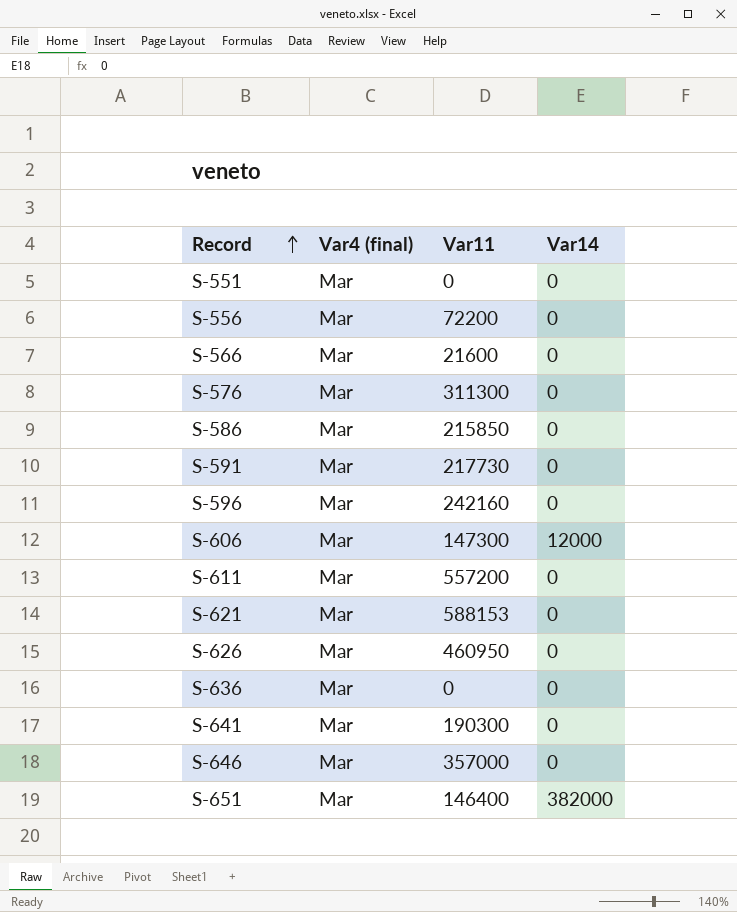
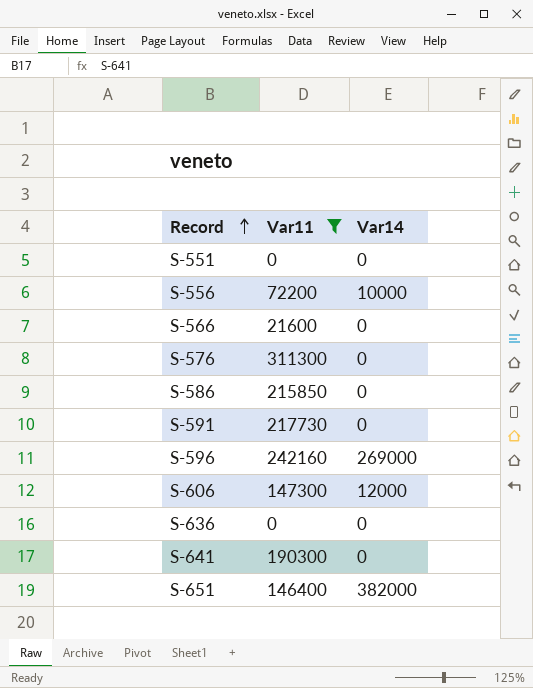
filter: none -> Var11 <= 311300
column Var4 (final) | position: 2 -> none
S-556 | Var14: 0 -> 10000
S-596 | Var14: 0 -> 269000

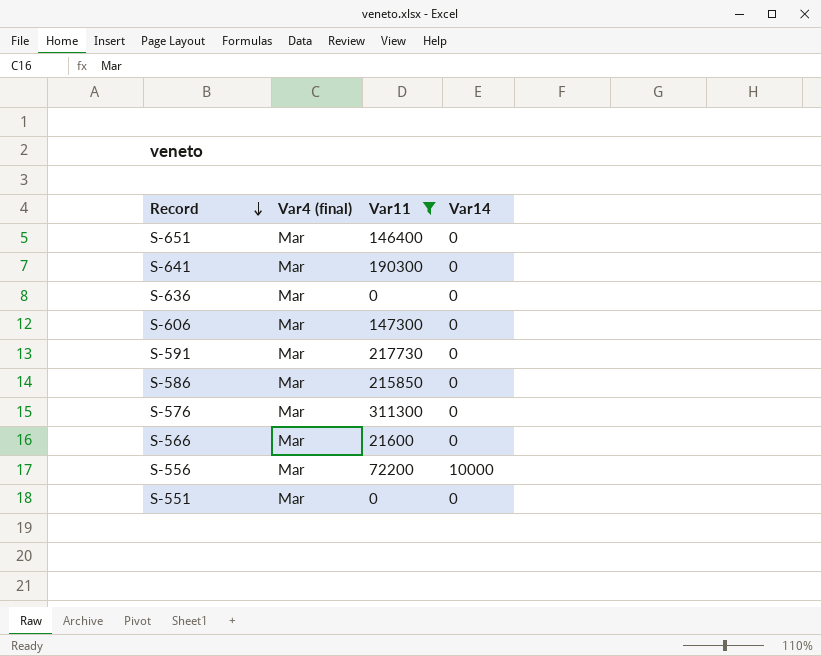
row order: Record ascending -> Record descending
column Var4 (final) | position: none -> 2
row S-596: 242160 | 269000 -> none
S-651 | Var14: 382000 -> 0
S-606 | Var14: 12000 -> 0

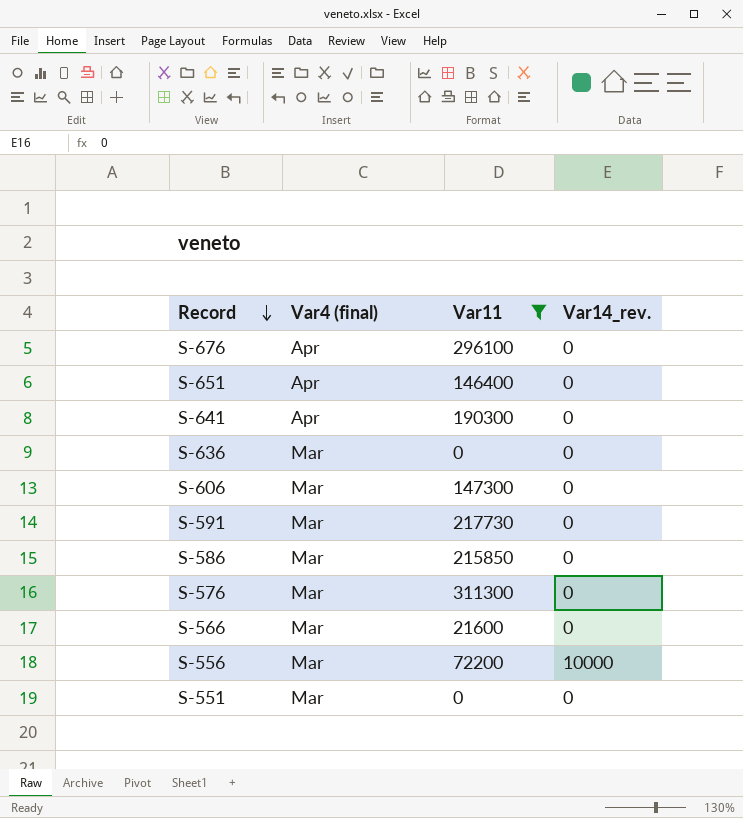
column name: Var14 -> Var14_rev.
row S-676: none -> Apr | 296100 | 0
S-651 | Var4 (final): Mar -> Apr
S-641 | Var4 (final): Mar -> Apr

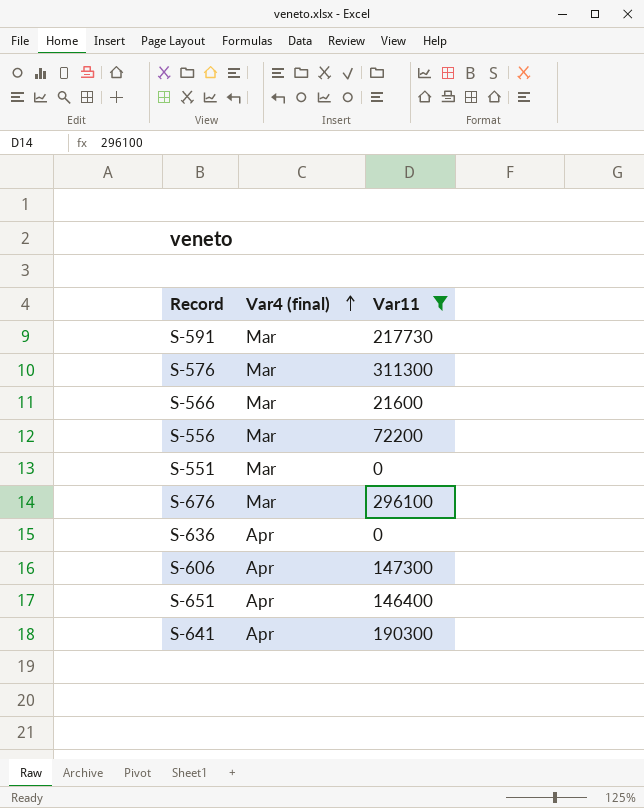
row order: Record descending -> Var4 (final) ascending
column Var14_rev. | position: 4 -> none
row S-586: Mar | 215850 | 0 -> none
S-676 | Var4 (final): Apr -> Mar
S-636 | Var4 (final): Mar -> Apr
S-606 | Var4 (final): Mar -> Apr

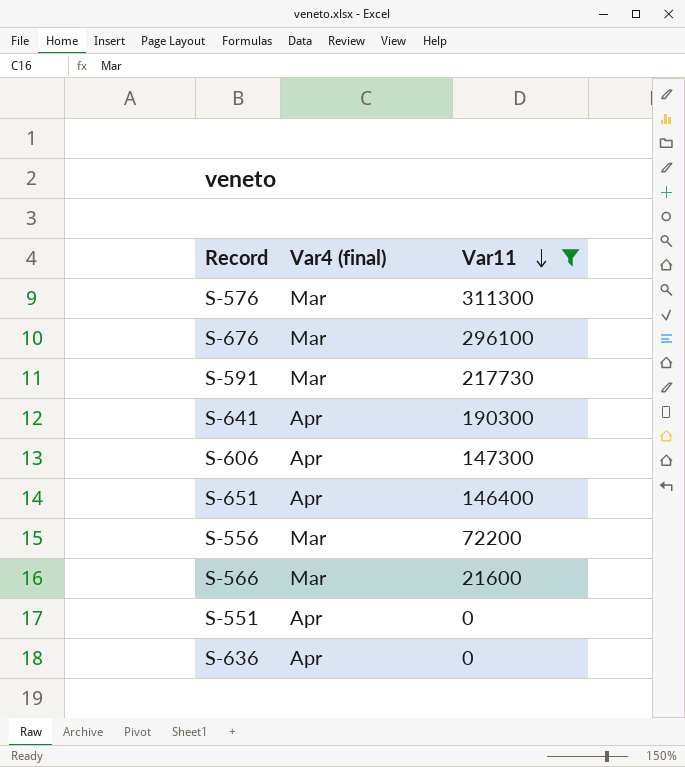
row order: Var4 (final) ascending -> Var11 descending
S-551 | Var4 (final): Mar -> Apr

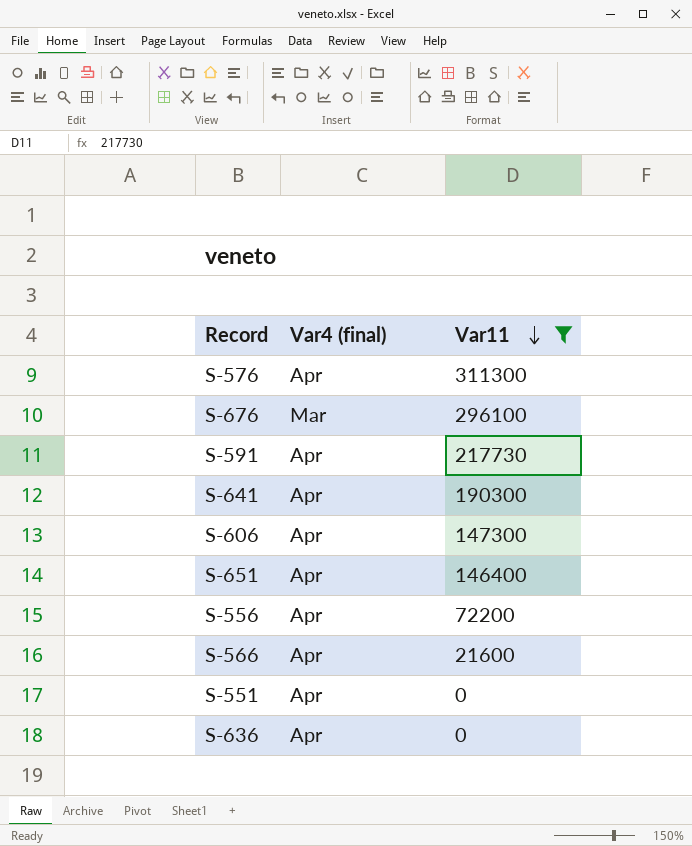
S-576 | Var4 (final): Mar -> Apr
S-591 | Var4 (final): Mar -> Apr
S-556 | Var4 (final): Mar -> Apr
S-566 | Var4 (final): Mar -> Apr

